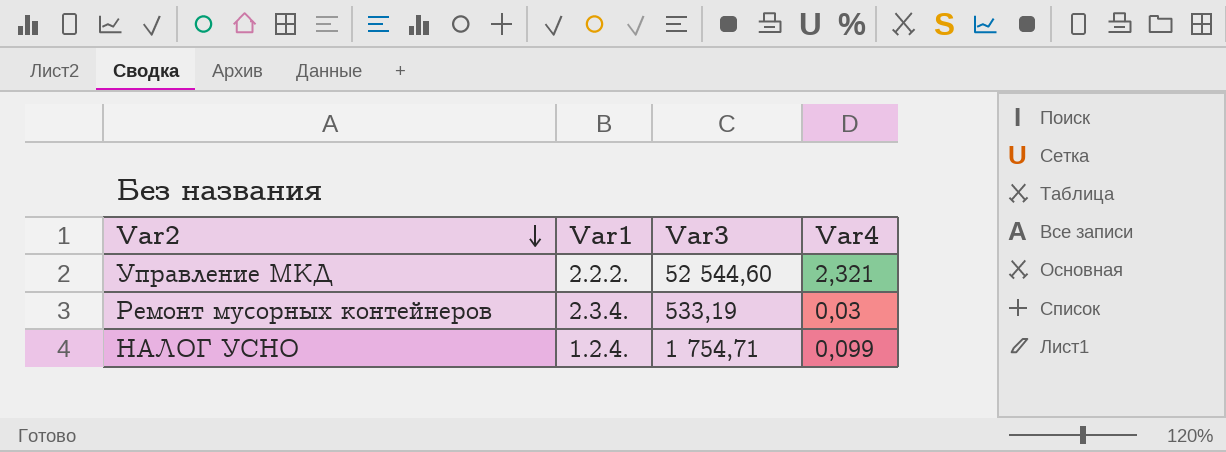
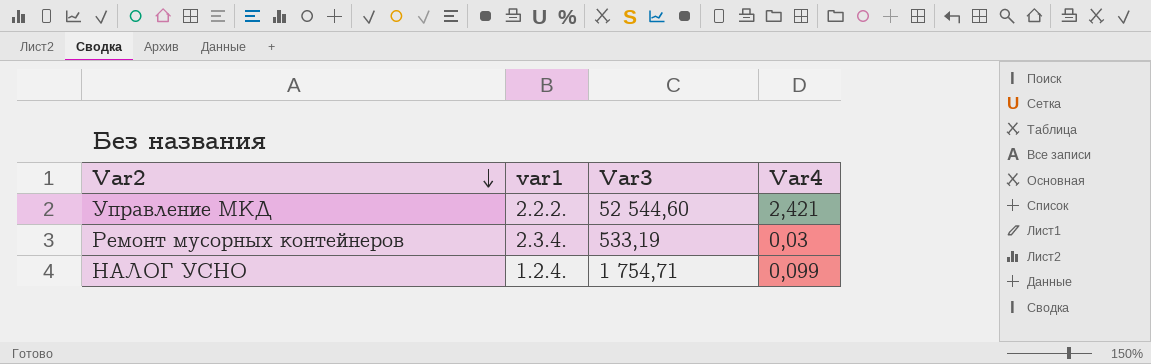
column name: Var1 -> var1
Управление МКД | Var4: 2,321 -> 2,421

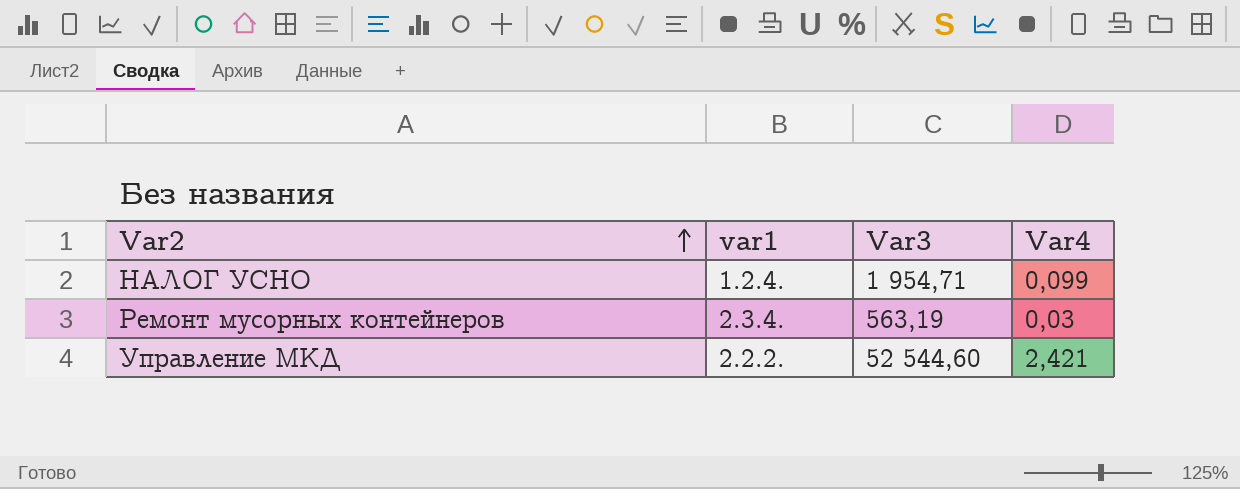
row order: Var2 descending -> Var2 ascending
НАЛОГ УСНО | Var3: 1 754,71 -> 1 954,71
Ремонт мусорных контейнеров | Var3: 533,19 -> 563,19

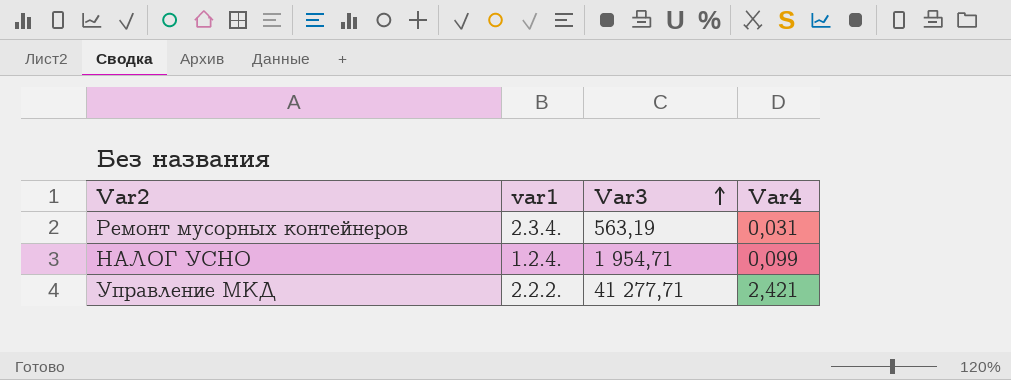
row order: Var2 ascending -> Var3 ascending
Ремонт мусорных контейнеров | Var4: 0,03 -> 0,031
Управление МКД | Var3: 52 544,60 -> 41 277,71

